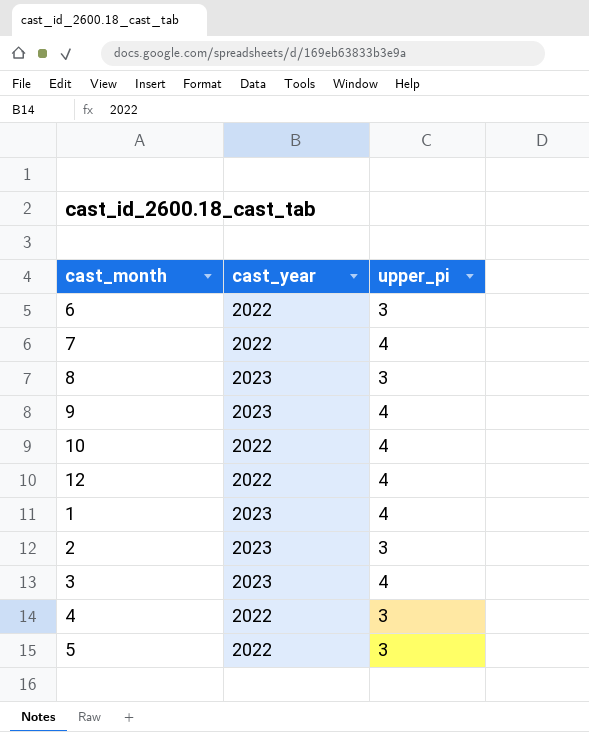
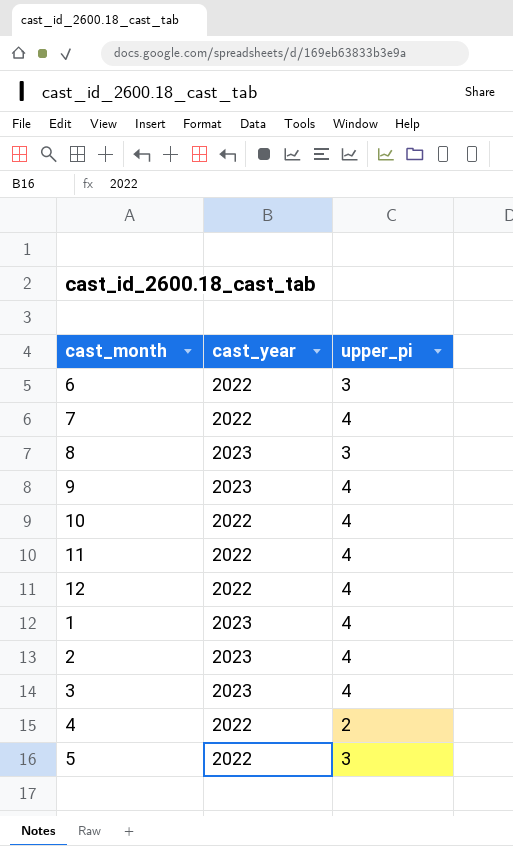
row 11: none -> 2022 | 4
2 | upper_pi: 3 -> 4
4 | upper_pi: 3 -> 2

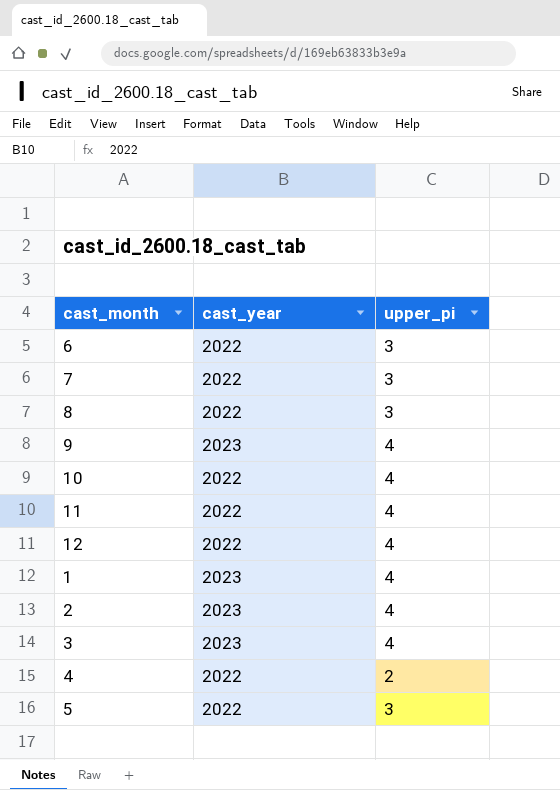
7 | upper_pi: 4 -> 3
8 | cast_year: 2023 -> 2022

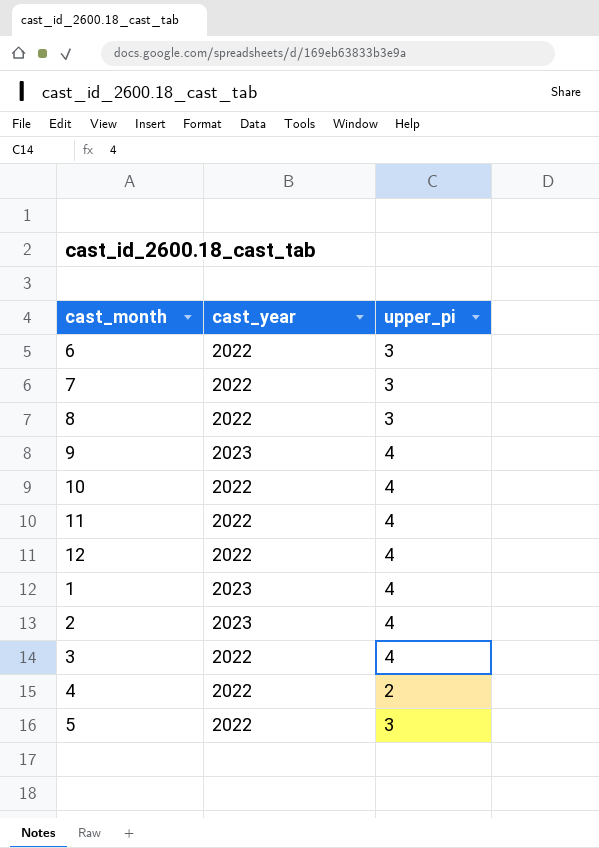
3 | cast_year: 2023 -> 2022

